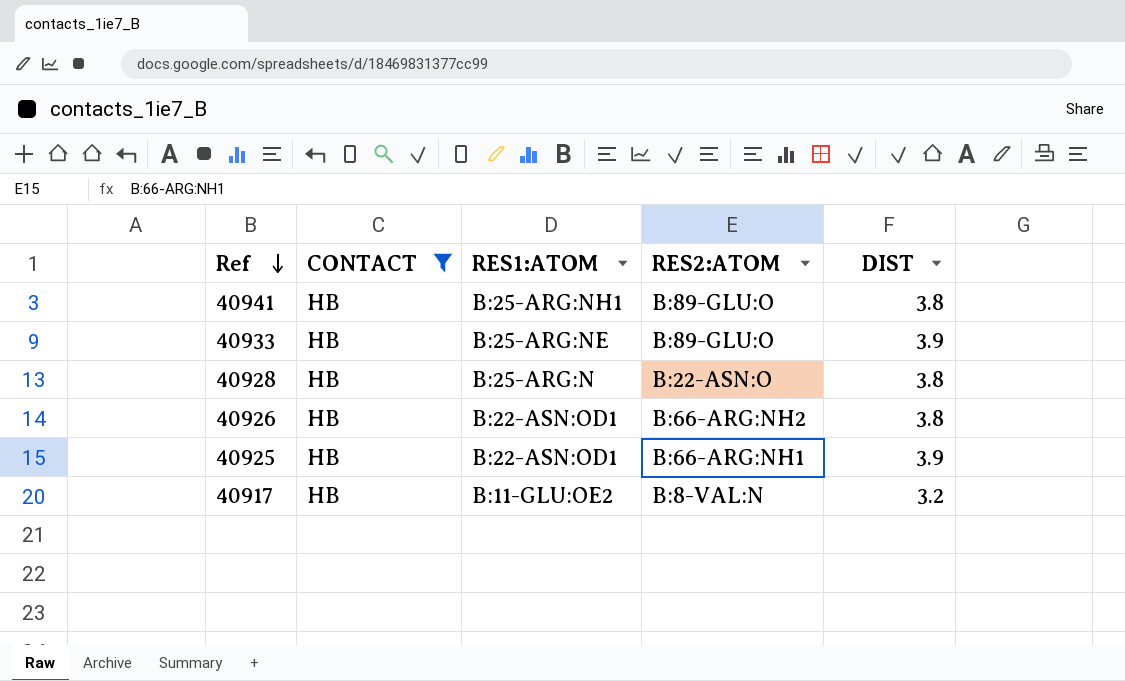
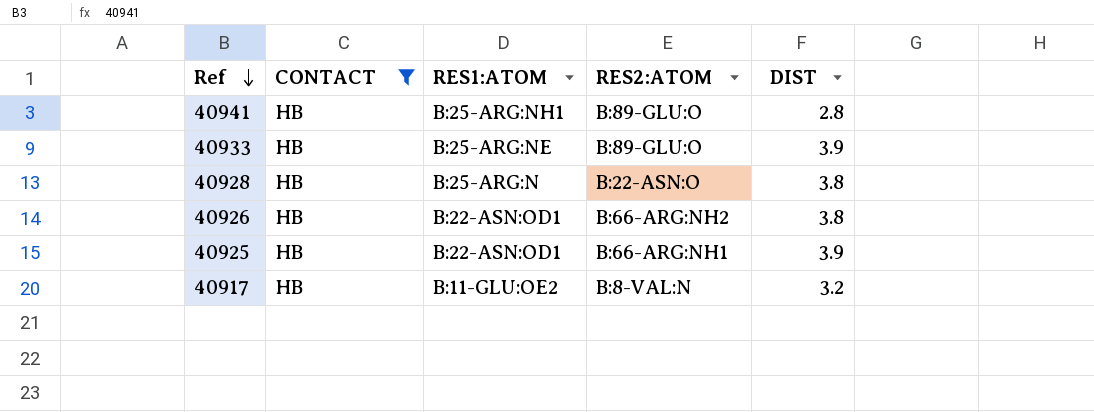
40941 | DIST: 3.8 -> 2.8

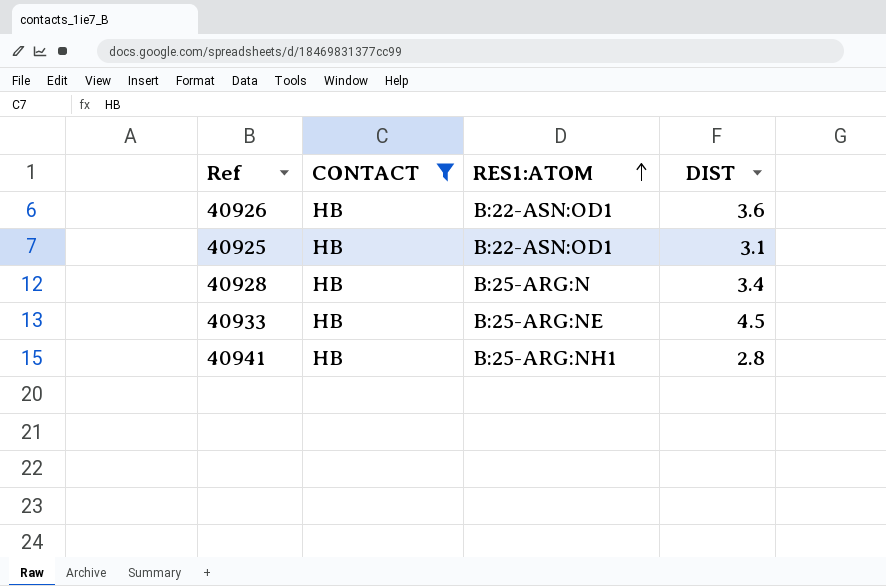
row order: Ref descending -> RES1:ATOM ascending
column RES2:ATOM | position: 4 -> none
row 40917: HB | B:11-GLU:OE2 | B:8-VAL:N | 3.2 -> none
40926 | DIST: 3.8 -> 3.6
40925 | DIST: 3.9 -> 3.1
40928 | DIST: 3.8 -> 3.4
40933 | DIST: 3.9 -> 4.5

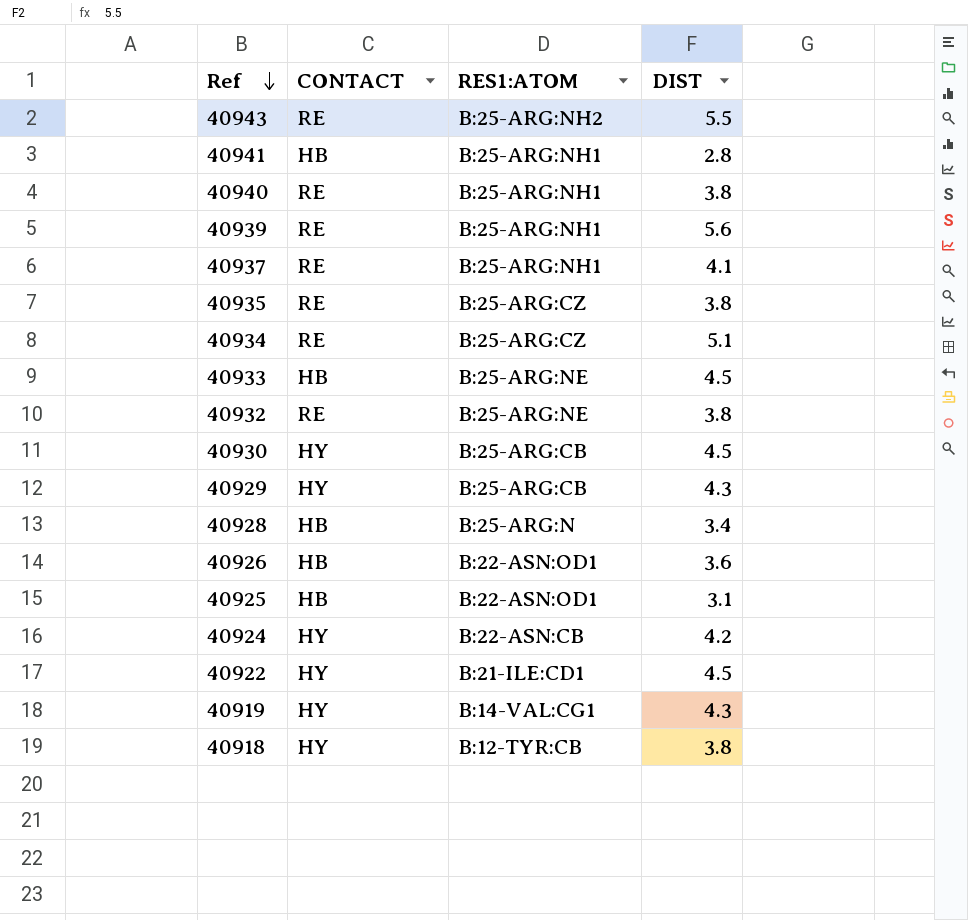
filter: CONTACT = HB -> none
row order: RES1:ATOM ascending -> Ref descending

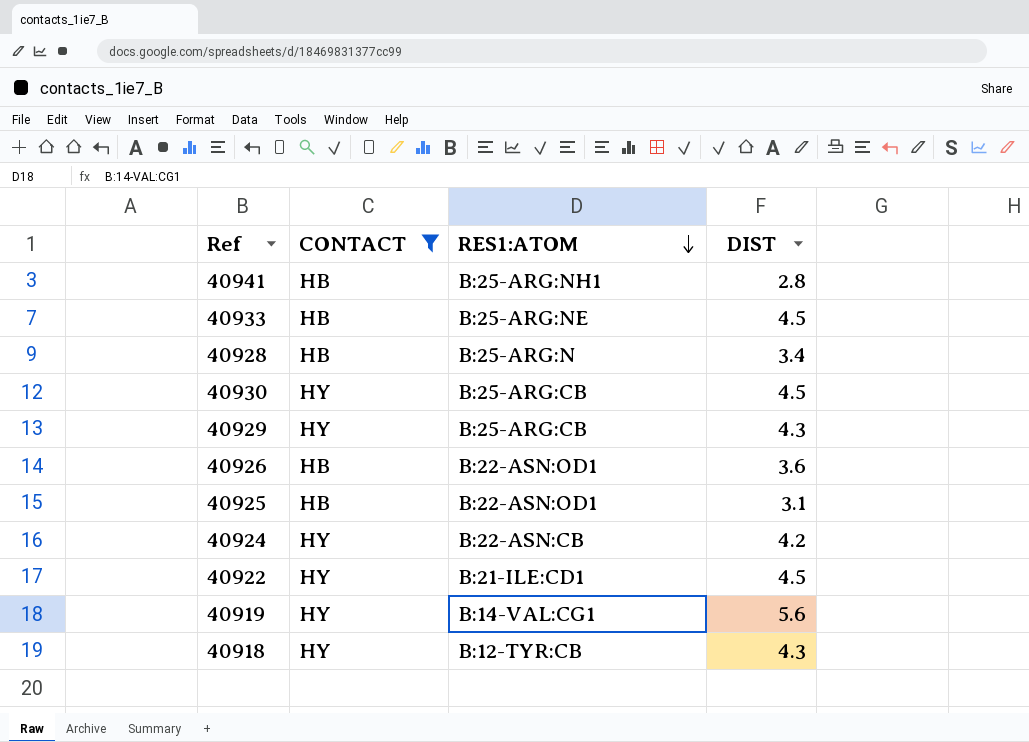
filter: none -> CONTACT != RE
row order: Ref descending -> RES1:ATOM descending
40919 | DIST: 4.3 -> 5.6
40918 | DIST: 3.8 -> 4.3

